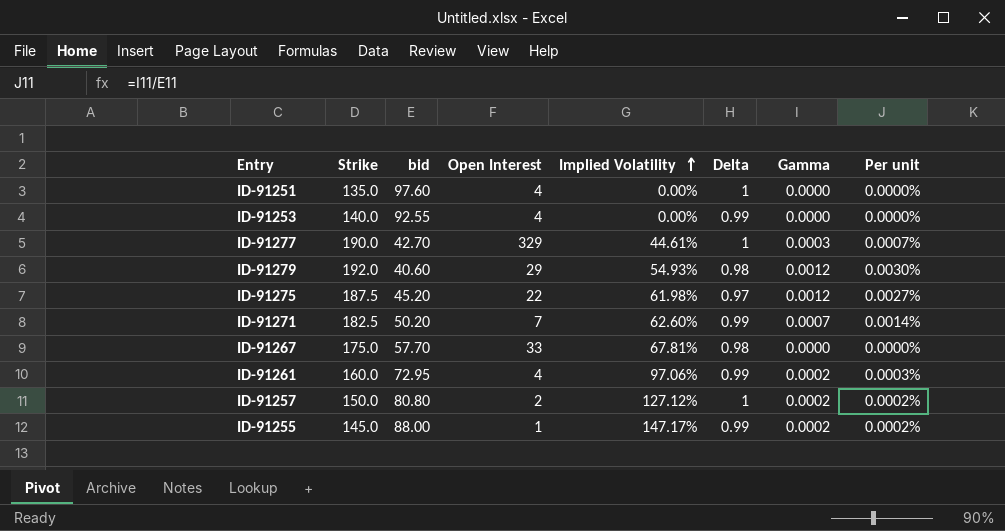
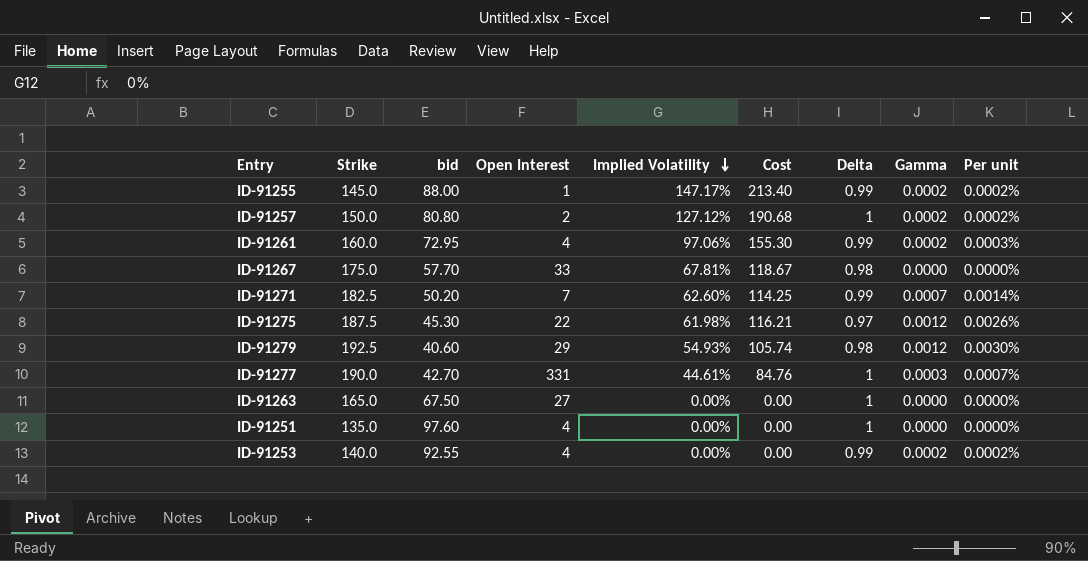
row order: Implied Volatility ascending -> Implied Volatility descending
column Cost | formula: none -> [Strike] * [Implied Volatility]
ID-91275 | bid: 45.20 -> 45.30
ID-91275 | Per unit: 0.0027% -> 0.0026%
ID-91279 | Strike: 192.0 -> 192.5
ID-91277 | Open Interest: 329 -> 331
row ID-91263: none -> 165.0 | 67.50 | 27 | 0.00% | 0.00 | 1 | 0.0000 | 0.0000%
ID-91253 | Gamma: 0.0000 -> 0.0002
ID-91253 | Per unit: 0.0000% -> 0.0002%

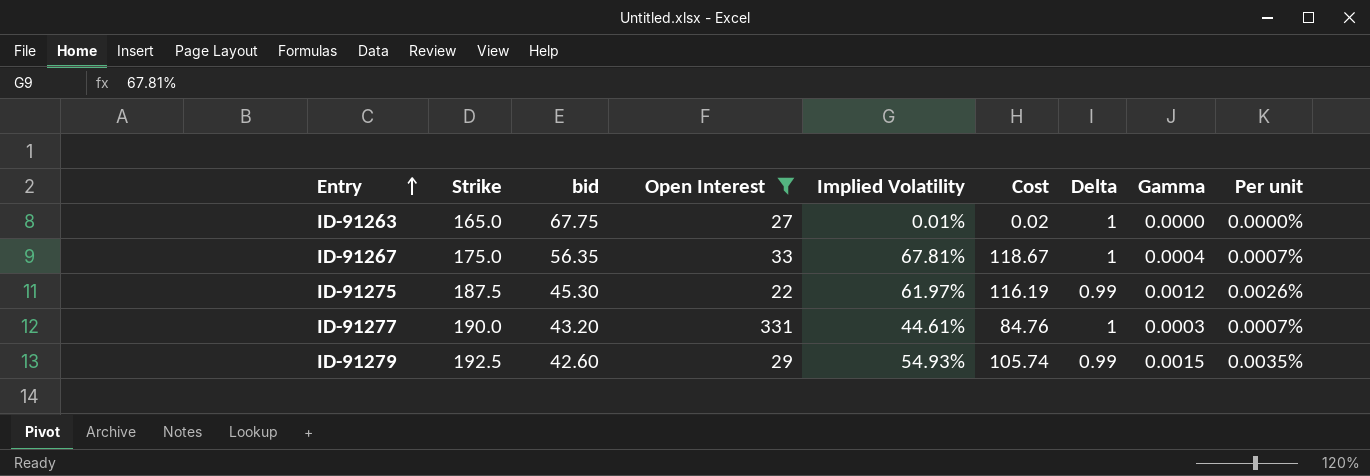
filter: none -> Open Interest >= 22
row order: Implied Volatility descending -> Entry ascending
ID-91263 | bid: 67.50 -> 67.75
ID-91263 | Implied Volatility: 0.00% -> 0.01%
ID-91263 | Cost: 0.00 -> 0.02
ID-91267 | bid: 57.70 -> 56.35
ID-91267 | Delta: 0.98 -> 1
ID-91267 | Gamma: 0.0000 -> 0.0004
ID-91267 | Per unit: 0.0000% -> 0.0007%
ID-91275 | Implied Volatility: 61.98% -> 61.97%
ID-91275 | Cost: 116.21 -> 116.19
ID-91275 | Delta: 0.97 -> 0.99
ID-91277 | bid: 42.70 -> 43.20
ID-91279 | bid: 40.60 -> 42.60
ID-91279 | Delta: 0.98 -> 0.99
ID-91279 | Gamma: 0.0012 -> 0.0015
ID-91279 | Per unit: 0.0030% -> 0.0035%

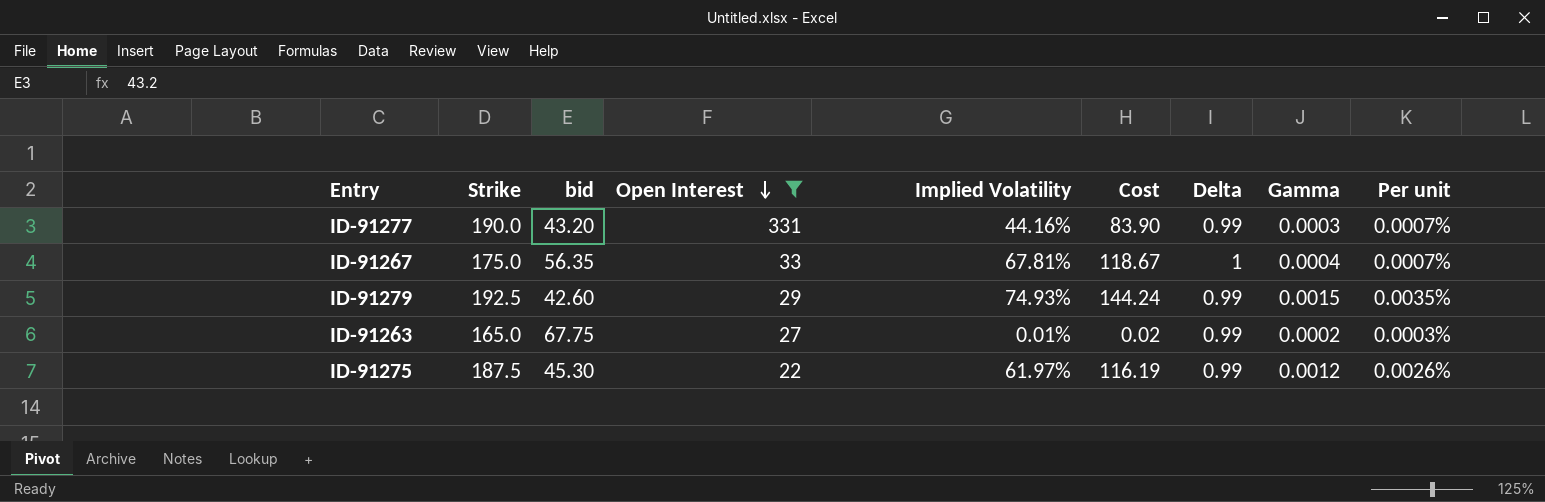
row order: Entry ascending -> Open Interest descending
ID-91277 | Implied Volatility: 44.61% -> 44.16%
ID-91277 | Cost: 84.76 -> 83.90
ID-91277 | Delta: 1 -> 0.99
ID-91279 | Implied Volatility: 54.93% -> 74.93%
ID-91279 | Cost: 105.74 -> 144.24
ID-91263 | Delta: 1 -> 0.99
ID-91263 | Gamma: 0.0000 -> 0.0002
ID-91263 | Per unit: 0.0000% -> 0.0003%

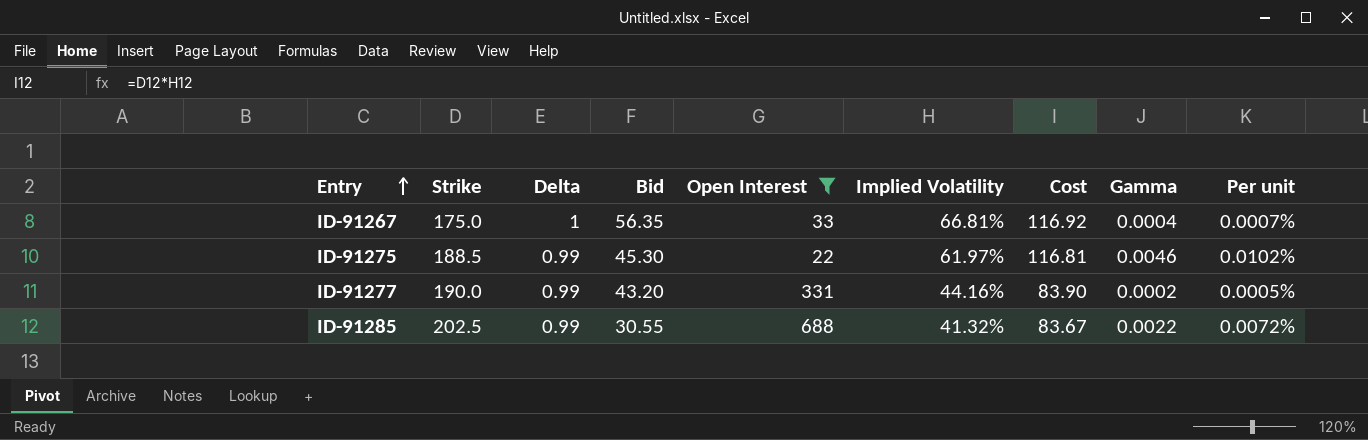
row order: Open Interest descending -> Entry ascending
column Delta | position: 7 -> 3
column name: bid -> Bid
row ID-91279: 192.5 | 42.60 | 29 | 74.93% | 144.24 | 0.99 | 0.0015 | 0.0035% -> none
row ID-91263: 165.0 | 67.75 | 27 | 0.01% | 0.02 | 0.99 | 0.0002 | 0.0003% -> none
ID-91267 | Implied Volatility: 67.81% -> 66.81%
ID-91267 | Cost: 118.67 -> 116.92
ID-91275 | Strike: 187.5 -> 188.5
ID-91275 | Cost: 116.19 -> 116.81
ID-91275 | Gamma: 0.0012 -> 0.0046
ID-91275 | Per unit: 0.0026% -> 0.0102%
ID-91277 | Gamma: 0.0003 -> 0.0002
ID-91277 | Per unit: 0.0007% -> 0.0005%
row ID-91285: none -> 202.5 | 0.99 | 30.55 | 688 | 41.32% | 83.67 | 0.0022 | 0.0072%

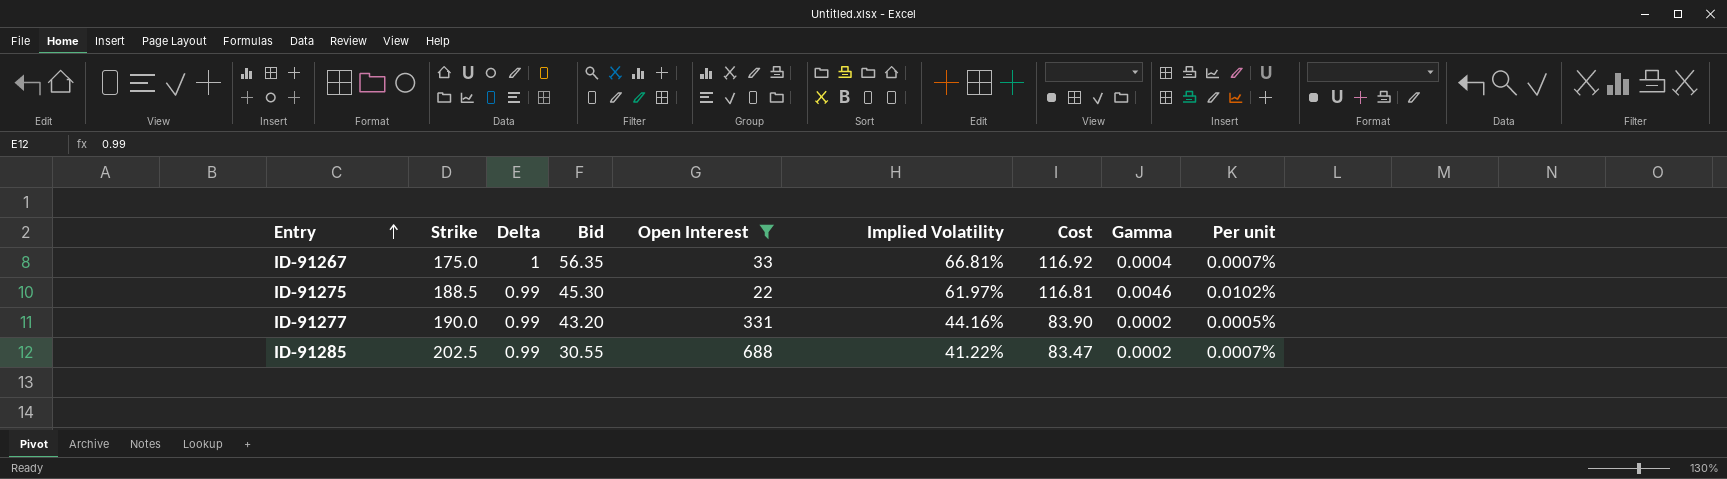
ID-91285 | Implied Volatility: 41.32% -> 41.22%
ID-91285 | Cost: 83.67 -> 83.47
ID-91285 | Gamma: 0.0022 -> 0.0002
ID-91285 | Per unit: 0.0072% -> 0.0007%

